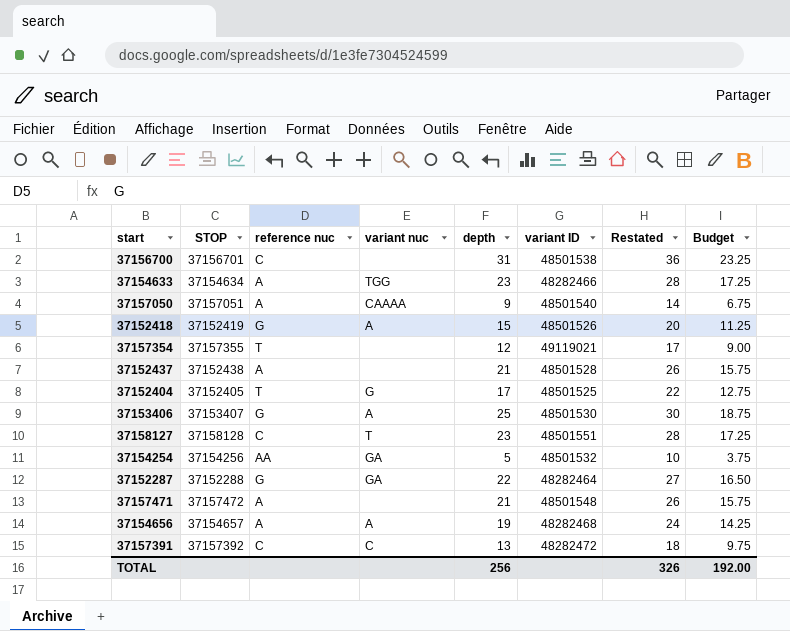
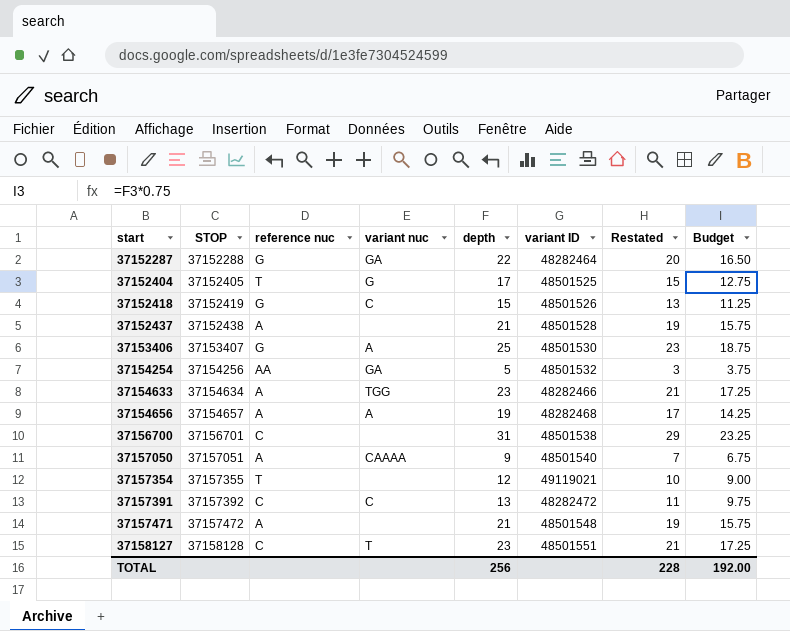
row order: none -> start ascending
column Restated | formula: [depth] + 5 -> [depth] - 2
37152418 | variant nuc: A -> C
TOTAL | Restated: 326 -> 228

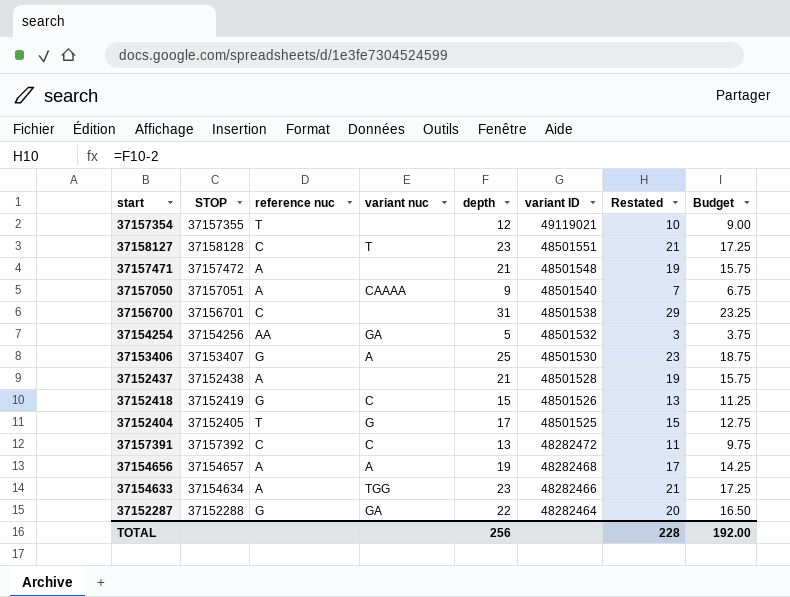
row order: start ascending -> variant ID descending

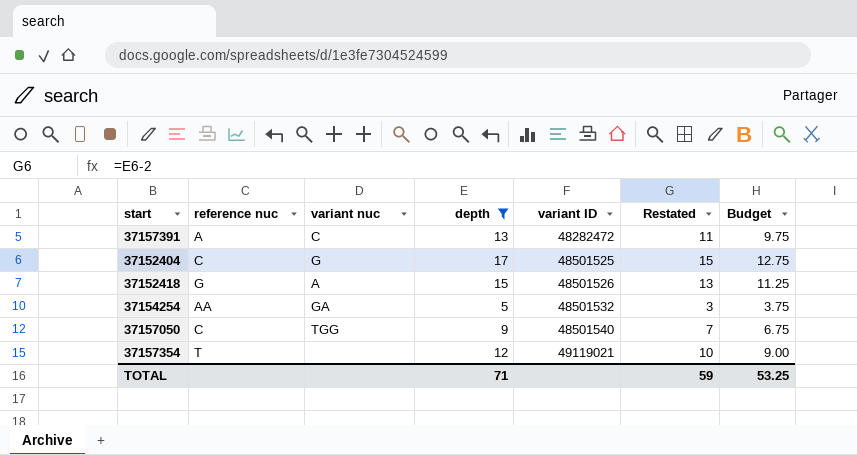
filter: none -> depth <= 17
row order: variant ID descending -> variant ID ascending
column STOP | position: 2 -> none
37157391 | reference nuc: C -> A
37152404 | reference nuc: T -> C
37152418 | variant nuc: C -> A
37157050 | reference nuc: A -> C
37157050 | variant nuc: CAAAA -> TGG
TOTAL | depth: 256 -> 71
TOTAL | Restated: 228 -> 59
TOTAL | Budget: 192.00 -> 53.25

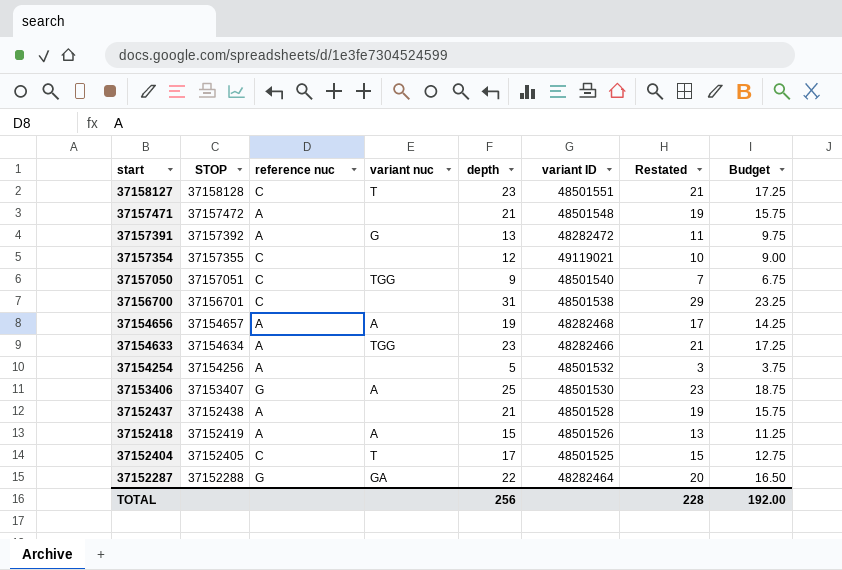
filter: depth <= 17 -> none
row order: variant ID ascending -> start descending
column STOP | position: none -> 2
37157391 | variant nuc: C -> G
37157354 | reference nuc: T -> C
37154254 | reference nuc: AA -> A
37154254 | variant nuc: GA -> none
37152418 | reference nuc: G -> A
37152404 | variant nuc: G -> T
TOTAL | depth: 71 -> 256
TOTAL | Restated: 59 -> 228
TOTAL | Budget: 53.25 -> 192.00

